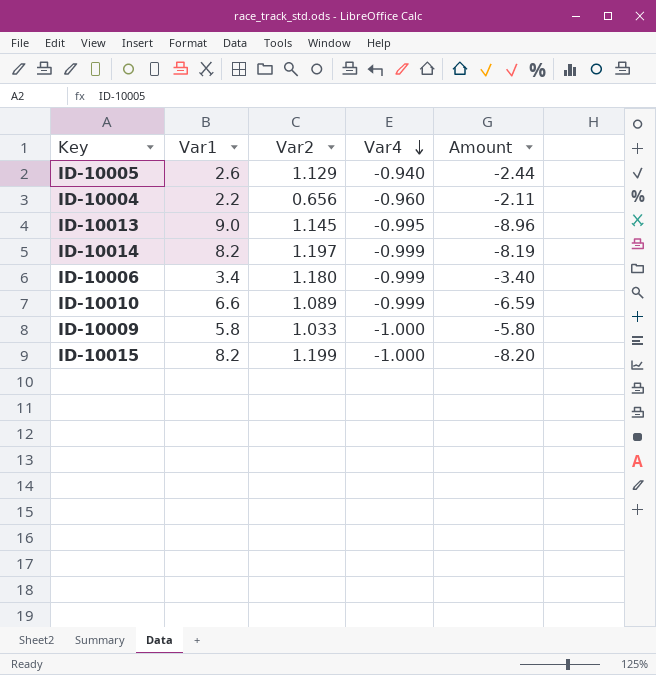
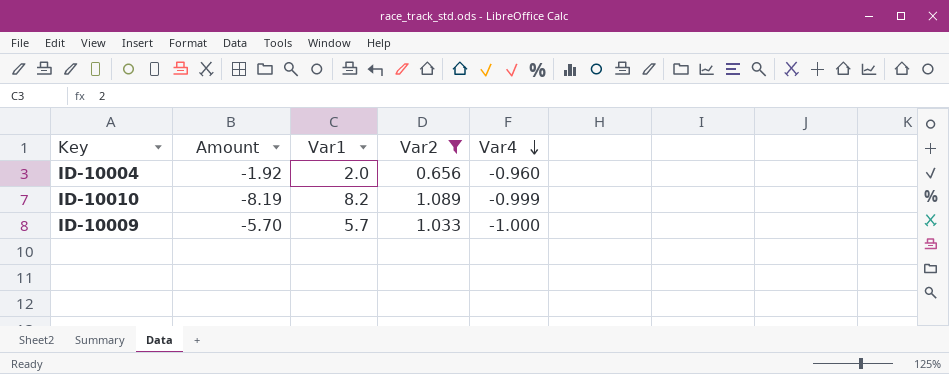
filter: none -> Var2 <= 1.089
column Amount | position: 5 -> 2
ID-10004 | Amount: -2.11 -> -1.92
ID-10004 | Var1: 2.2 -> 2.0
ID-10010 | Amount: -6.59 -> -8.19
ID-10010 | Var1: 6.6 -> 8.2
ID-10009 | Amount: -5.80 -> -5.70
ID-10009 | Var1: 5.8 -> 5.7

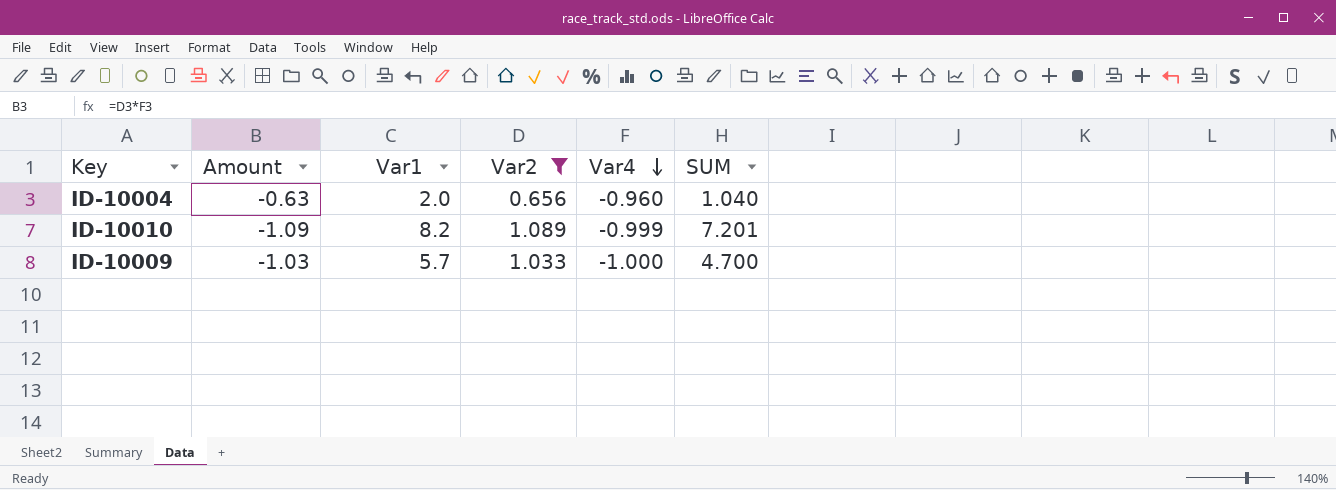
column Amount | formula: [Var1] * [Var4] -> [Var2] * [Var4]
column SUM | formula: none -> [Var1] + [Var4]

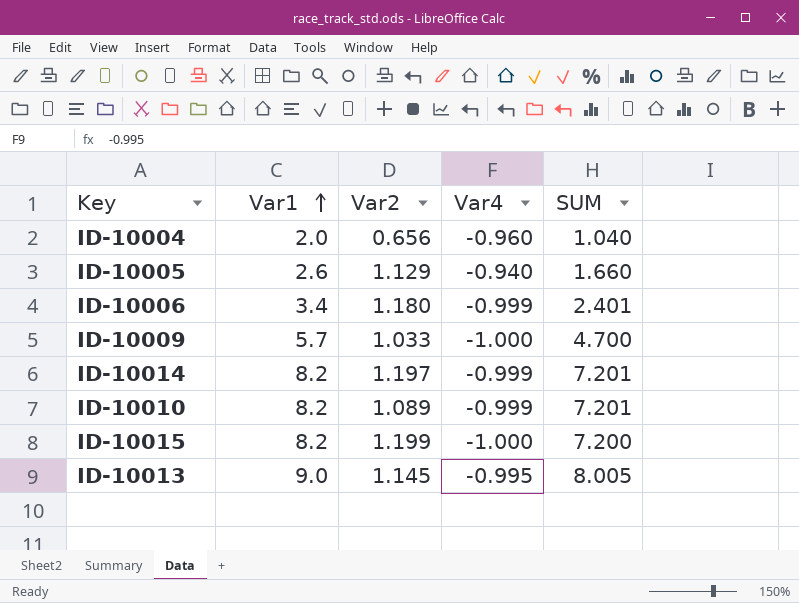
filter: Var2 <= 1.089 -> none
row order: Var4 descending -> Var1 ascending
column Amount | formula: [Var2] * [Var4] -> none

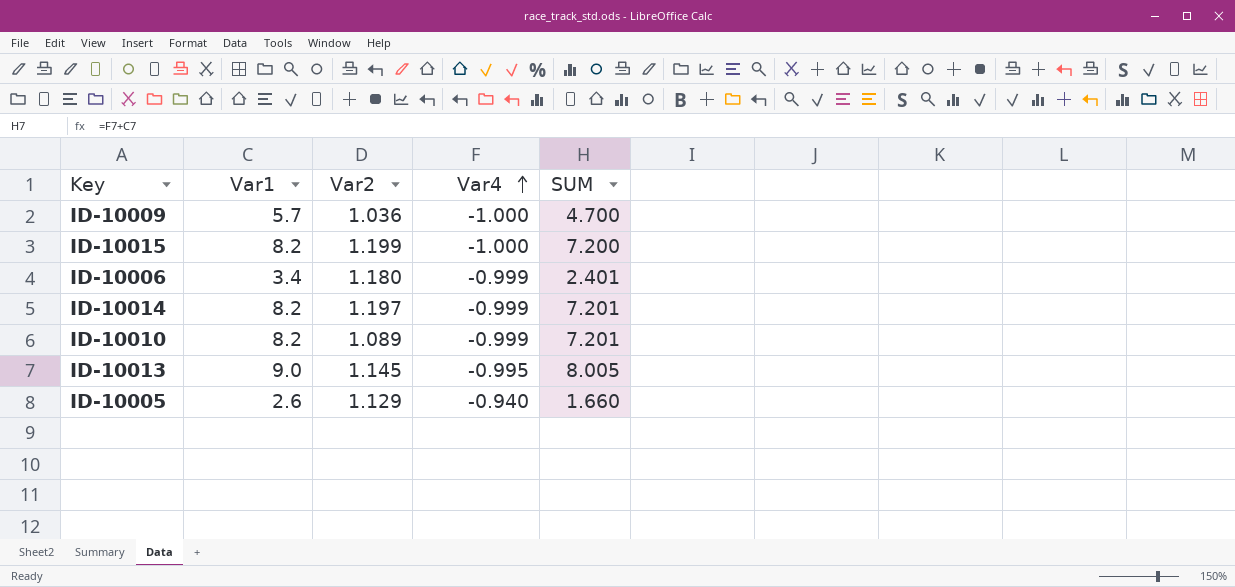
row order: Var1 ascending -> Var4 ascending
row ID-10004: 2.0 | 0.656 | -0.960 | 1.040 -> none
ID-10009 | Var2: 1.033 -> 1.036

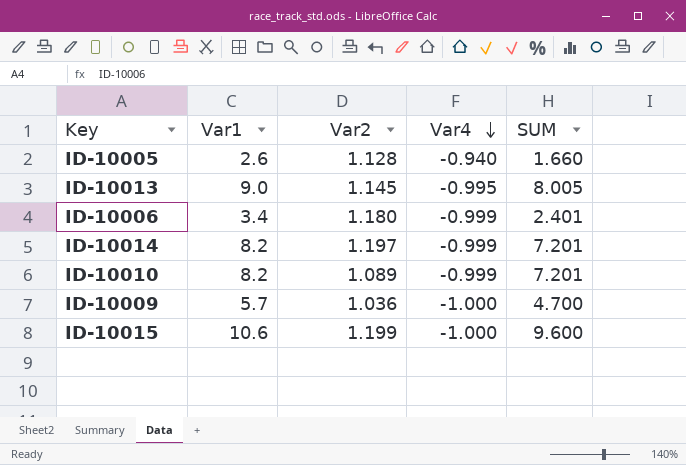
row order: Var4 ascending -> Var4 descending
ID-10005 | Var2: 1.129 -> 1.128
ID-10015 | Var1: 8.2 -> 10.6
ID-10015 | SUM: 7.200 -> 9.600

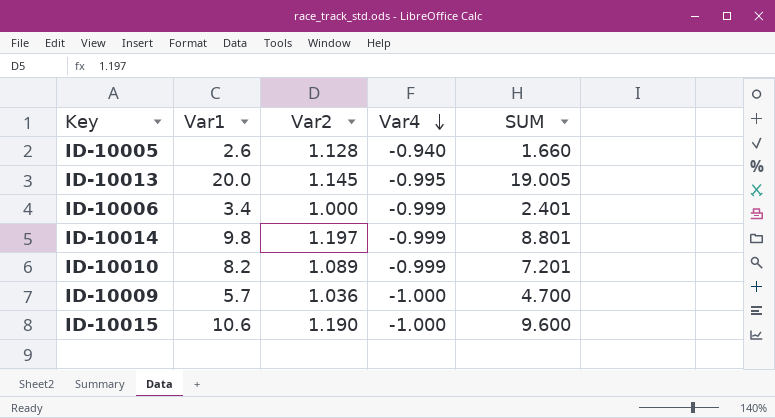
ID-10013 | Var1: 9.0 -> 20.0
ID-10013 | SUM: 8.005 -> 19.005
ID-10006 | Var2: 1.180 -> 1.000
ID-10014 | Var1: 8.2 -> 9.8
ID-10014 | SUM: 7.201 -> 8.801
ID-10015 | Var2: 1.199 -> 1.190

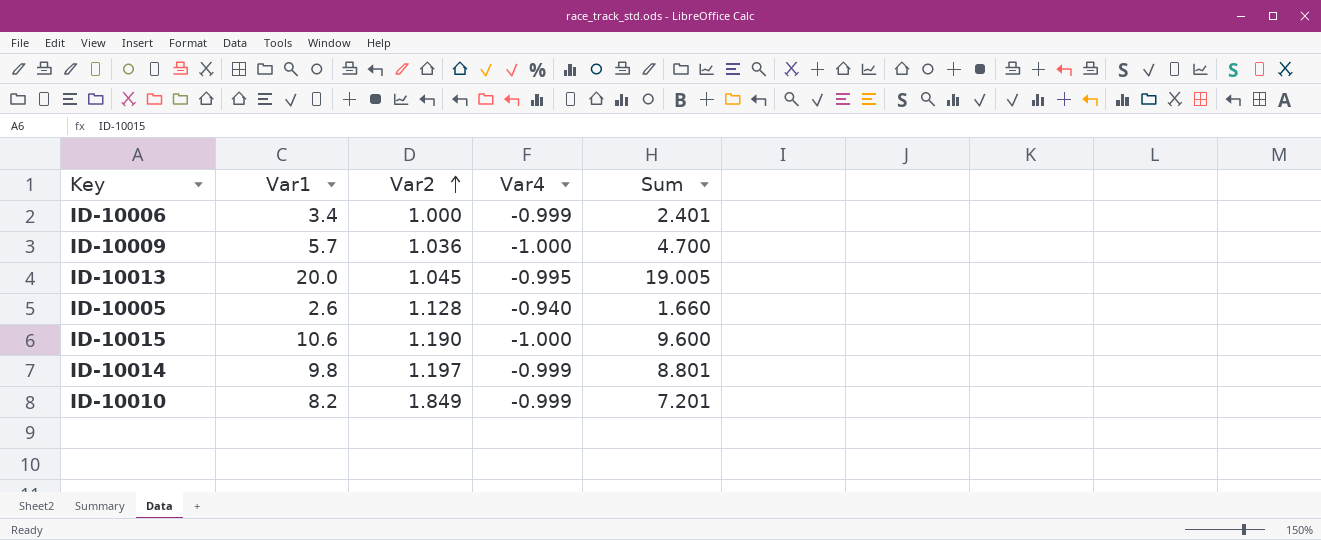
row order: Var4 descending -> Var2 ascending
column name: SUM -> Sum
ID-10013 | Var2: 1.145 -> 1.045
ID-10010 | Var2: 1.089 -> 1.849

